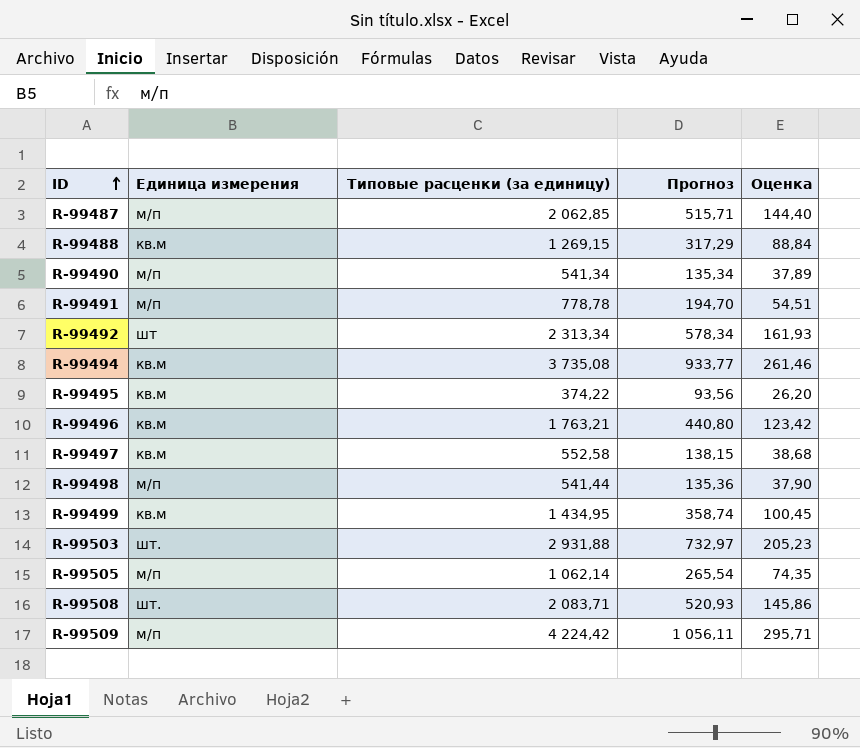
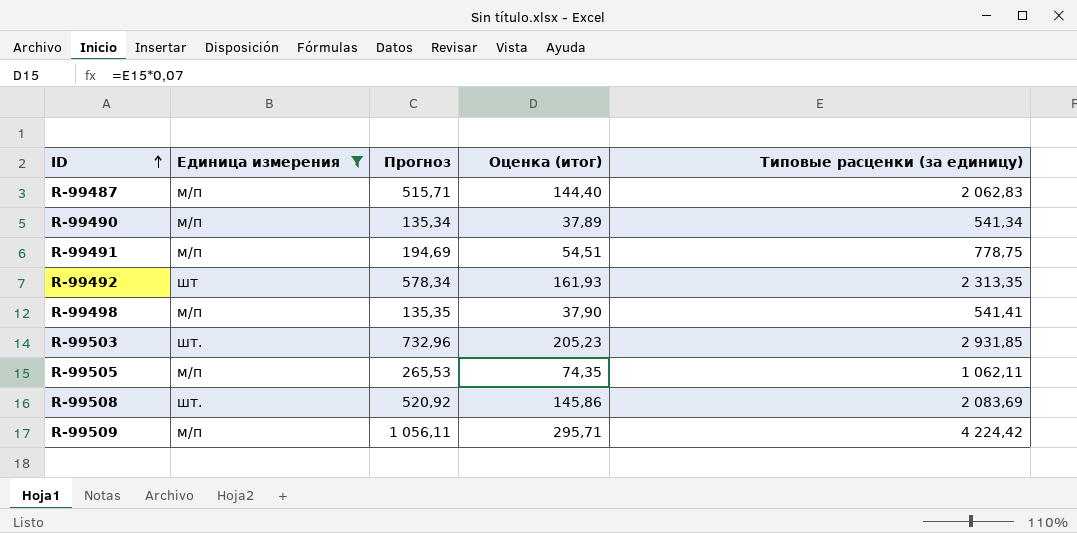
filter: none -> Единица измерения != кв.м
column name: Оценка -> Оценка (итог)
column Типовые расценки (за единицу) | position: 3 -> 5
R-99487 | Типовые расценки (за единицу): 2 062,85 -> 2 062,83
R-99491 | Прогноз: 194,70 -> 194,69
R-99491 | Типовые расценки (за единицу): 778,78 -> 778,75
R-99492 | Типовые расценки (за единицу): 2 313,34 -> 2 313,35
R-99498 | Прогноз: 135,36 -> 135,35
R-99498 | Типовые расценки (за единицу): 541,44 -> 541,41
R-99503 | Прогноз: 732,97 -> 732,96
R-99503 | Типовые расценки (за единицу): 2 931,88 -> 2 931,85
R-99505 | Прогноз: 265,54 -> 265,53
R-99505 | Типовые расценки (за единицу): 1 062,14 -> 1 062,11
R-99508 | Прогноз: 520,93 -> 520,92
R-99508 | Типовые расценки (за единицу): 2 083,71 -> 2 083,69

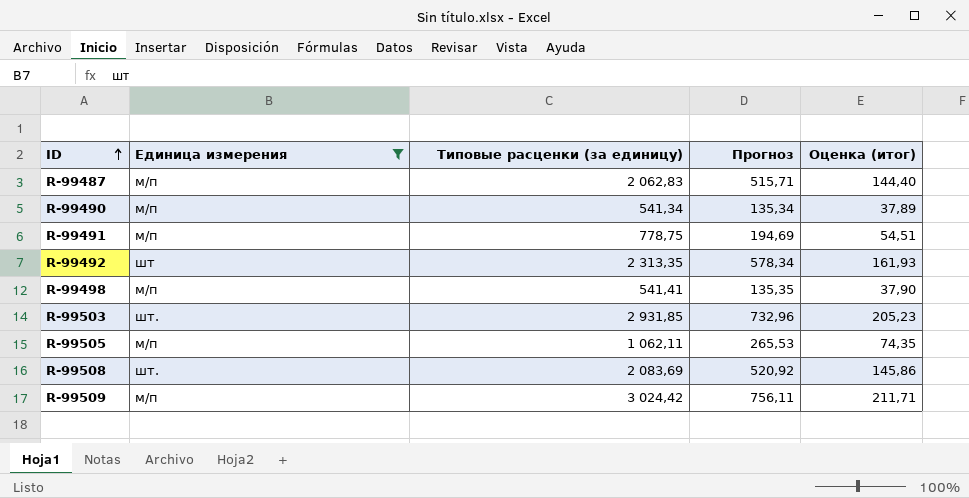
column Типовые расценки (за единицу) | position: 5 -> 3
R-99509 | Типовые расценки (за единицу): 4 224,42 -> 3 024,42
R-99509 | Прогноз: 1 056,11 -> 756,11
R-99509 | Оценка (итог): 295,71 -> 211,71

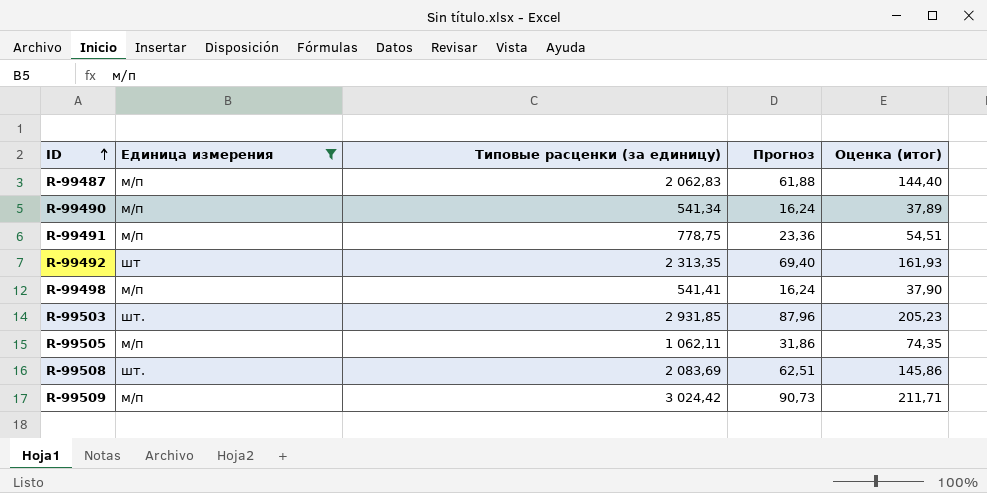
column Прогноз | formula: [Типовые расценки (за единицу)] * 0,25 -> [Типовые расценки (за единицу)] * 0,03

